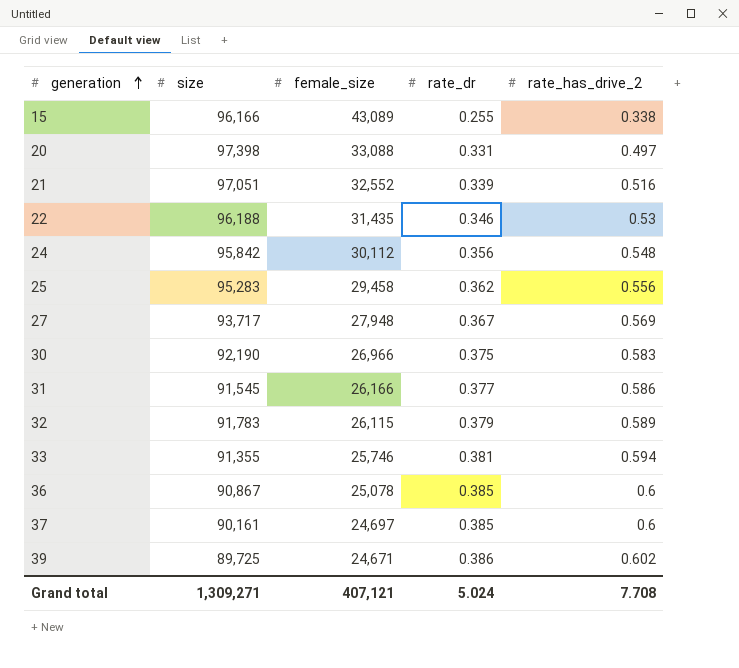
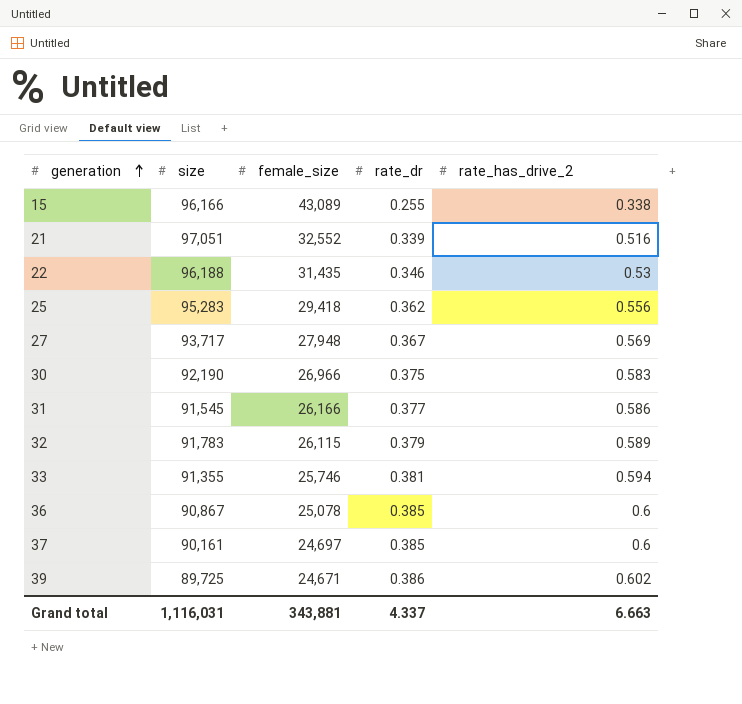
row 20: 97,398 | 33,088 | 0.331 | 0.497 -> none
row 24: 95,842 | 30,112 | 0.356 | 0.548 -> none
25 | female_size: 29,458 -> 29,418
Grand total | size: 1,309,271 -> 1,116,031
Grand total | female_size: 407,121 -> 343,881
Grand total | rate_dr: 5.024 -> 4.337
Grand total | rate_has_drive_2: 7.708 -> 6.663

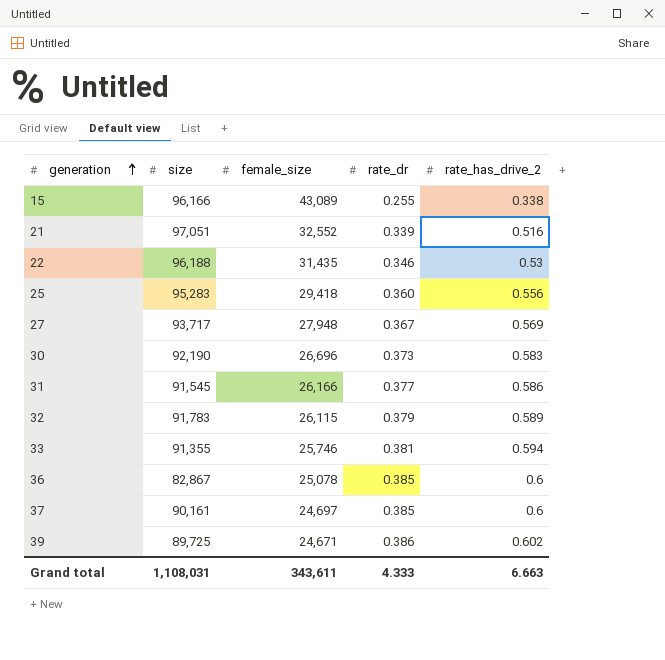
25 | rate_dr: 0.362 -> 0.360
30 | female_size: 26,966 -> 26,696
30 | rate_dr: 0.375 -> 0.373
36 | size: 90,867 -> 82,867
Grand total | size: 1,116,031 -> 1,108,031
Grand total | female_size: 343,881 -> 343,611
Grand total | rate_dr: 4.337 -> 4.333

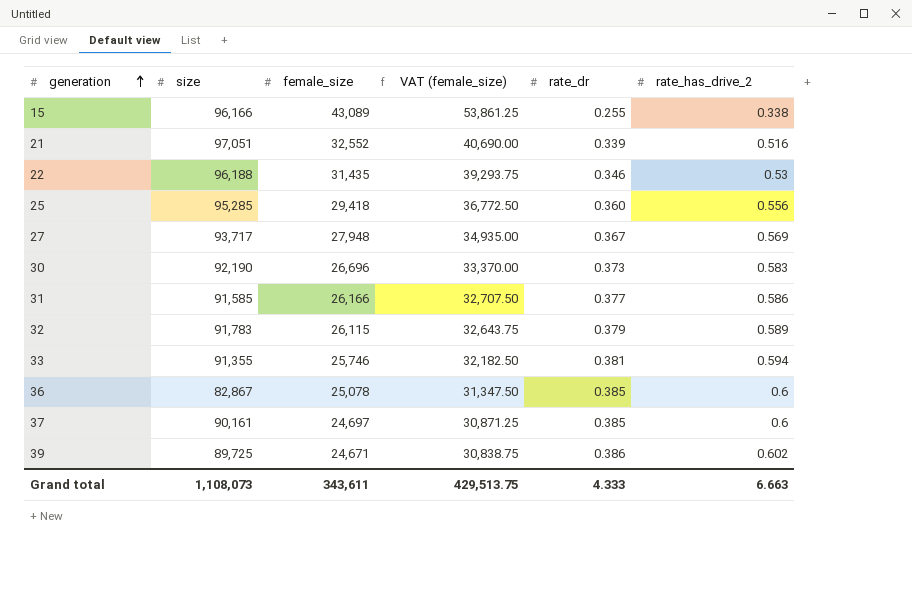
column VAT (female_size) | formula: none -> [female_size] * 1.25
25 | size: 95,283 -> 95,285
31 | size: 91,545 -> 91,585
Grand total | size: 1,108,031 -> 1,108,073

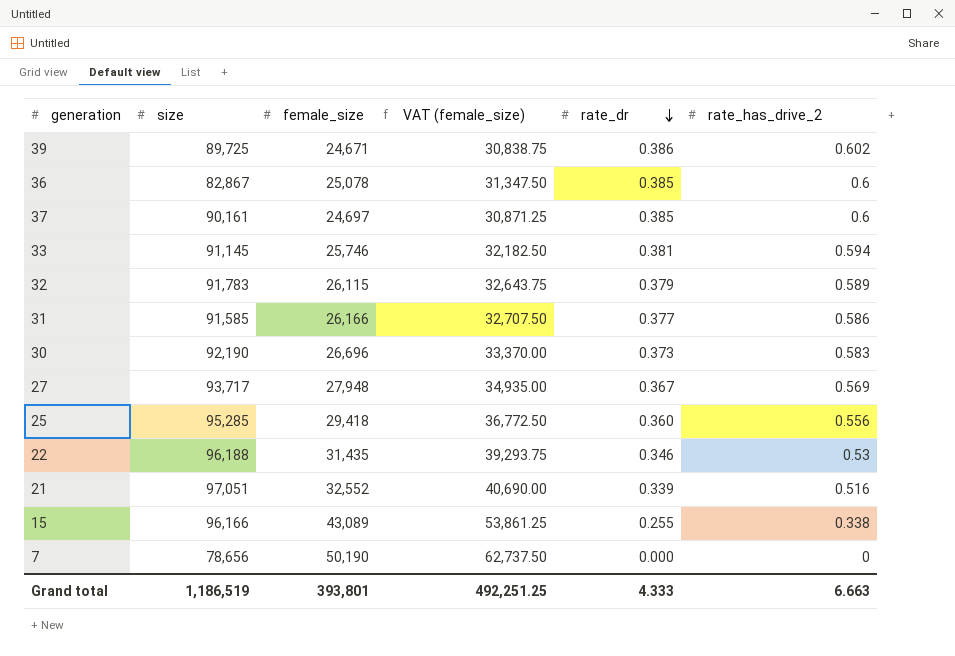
row order: generation ascending -> rate_dr descending
33 | size: 91,355 -> 91,145
row 7: none -> 78,656 | 50,190 | 62,737.50 | 0.000 | 0
Grand total | size: 1,108,073 -> 1,186,519
Grand total | female_size: 343,611 -> 393,801
Grand total | VAT (female_size): 429,513.75 -> 492,251.25

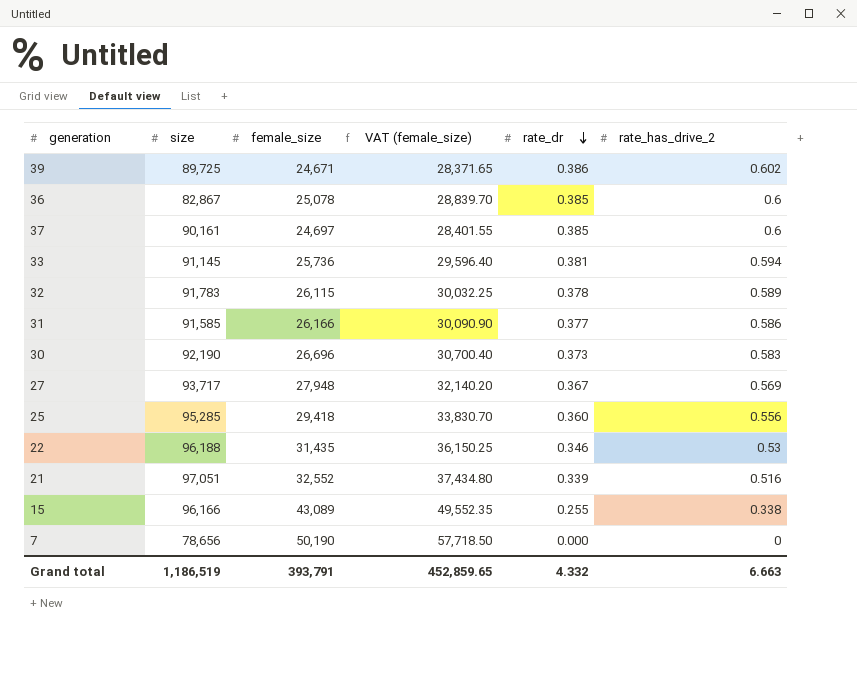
column VAT (female_size) | formula: [female_size] * 1.25 -> [female_size] * 1.15
33 | female_size: 25,746 -> 25,736
32 | rate_dr: 0.379 -> 0.378
Grand total | female_size: 393,801 -> 393,791
Grand total | VAT (female_size): 492,251.25 -> 452,859.65
Grand total | rate_dr: 4.333 -> 4.332

